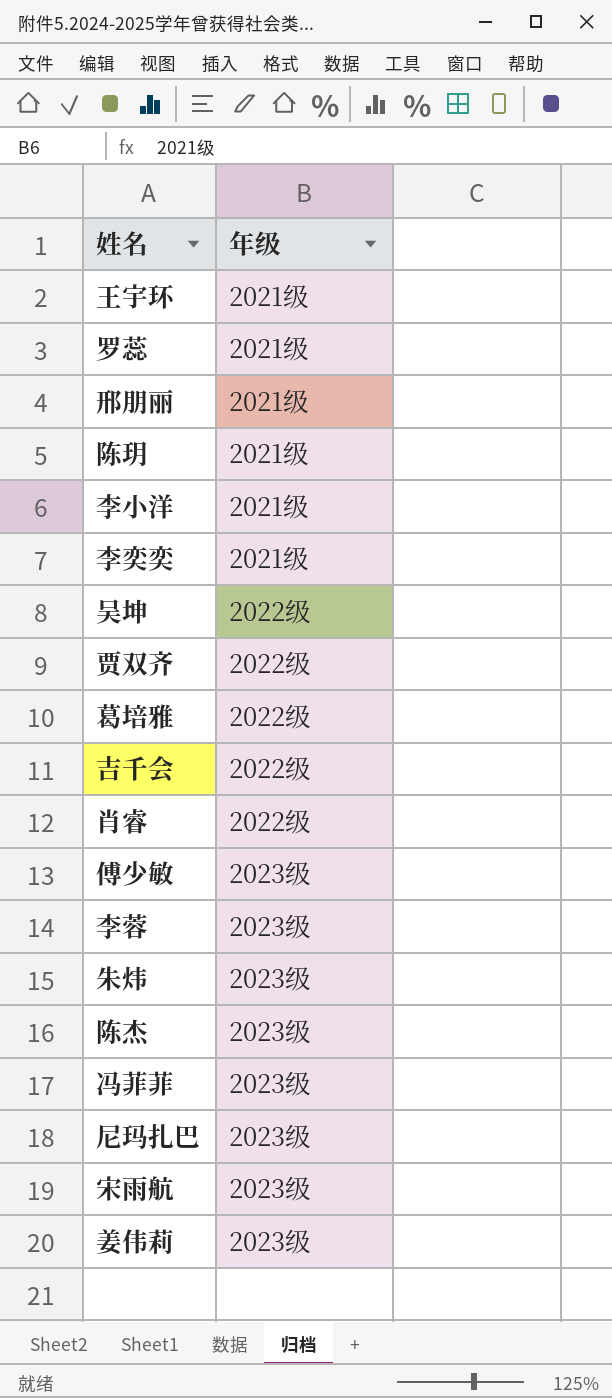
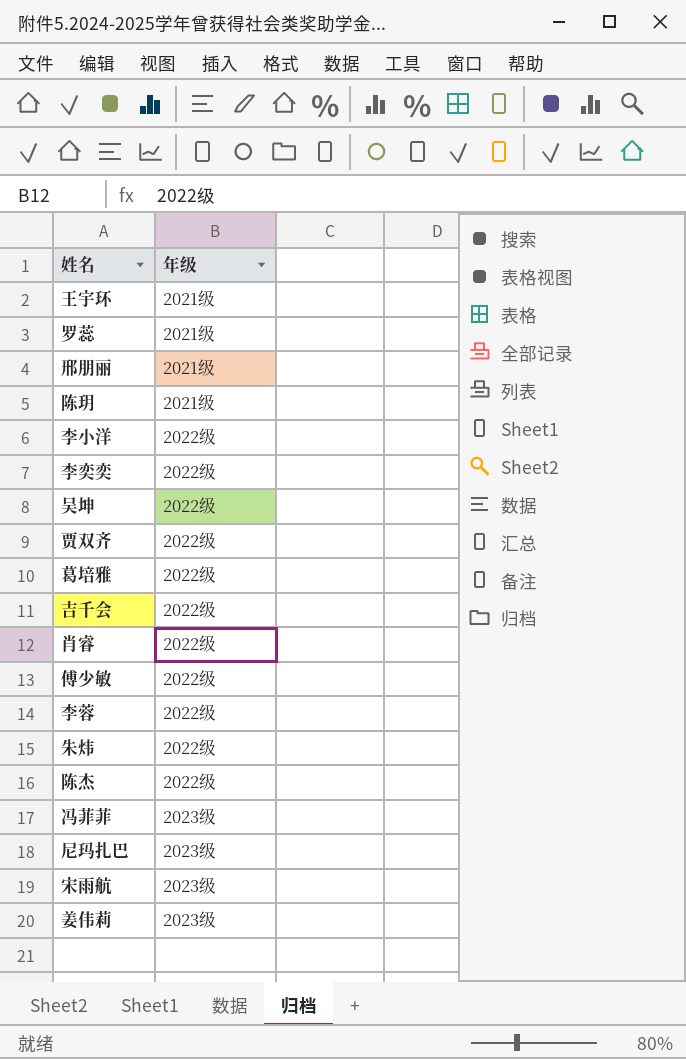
李小洋 | 年级: 2021级 -> 2022级
李奕奕 | 年级: 2021级 -> 2022级
傅少敏 | 年级: 2023级 -> 2022级
李蓉 | 年级: 2023级 -> 2022级
朱炜 | 年级: 2023级 -> 2022级
陈杰 | 年级: 2023级 -> 2022级

